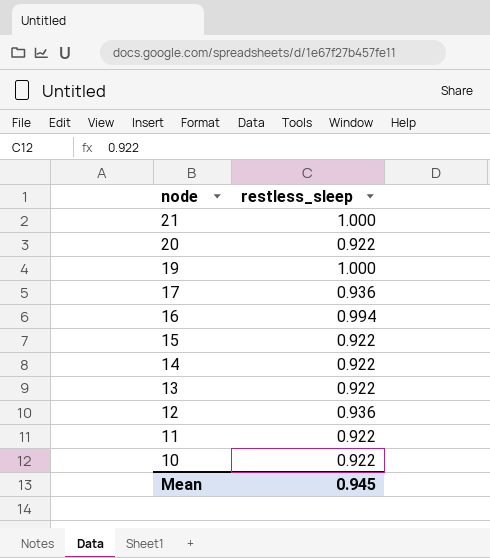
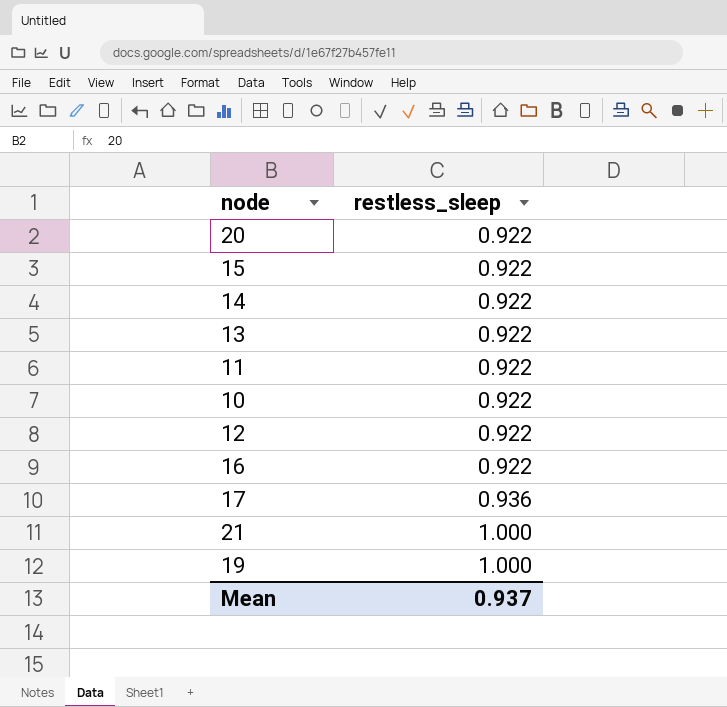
row order: node descending -> restless_sleep ascending
12 | restless_sleep: 0.936 -> 0.922
16 | restless_sleep: 0.994 -> 0.922
Mean | restless_sleep: 0.945 -> 0.937

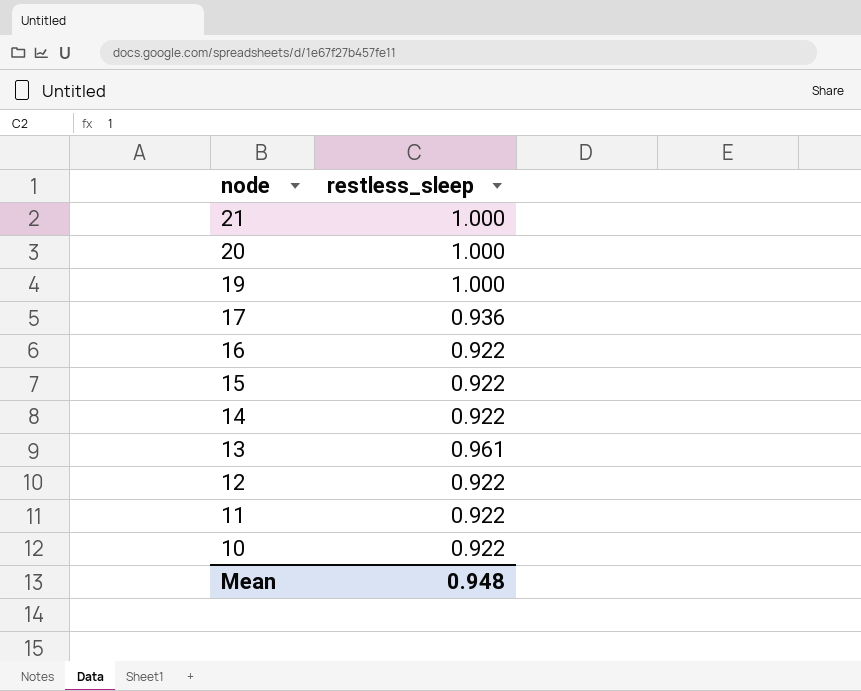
row order: restless_sleep ascending -> node descending
20 | restless_sleep: 0.922 -> 1.000
13 | restless_sleep: 0.922 -> 0.961
Mean | restless_sleep: 0.937 -> 0.948

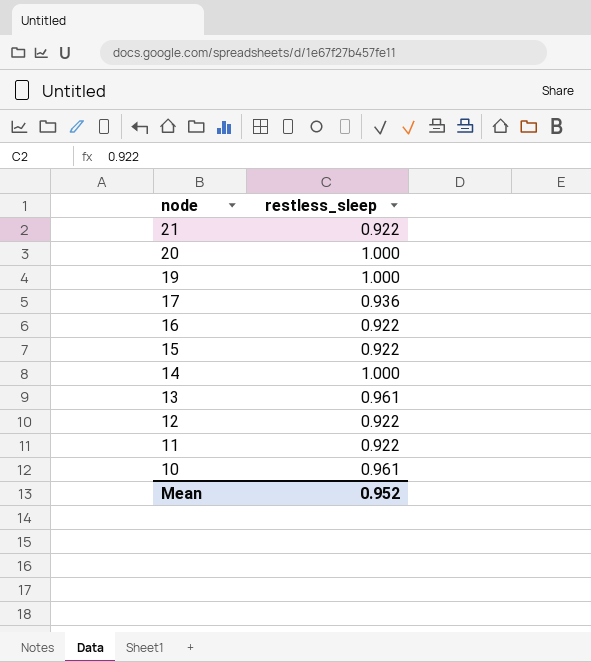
21 | restless_sleep: 1.000 -> 0.922
14 | restless_sleep: 0.922 -> 1.000
10 | restless_sleep: 0.922 -> 0.961
Mean | restless_sleep: 0.948 -> 0.952

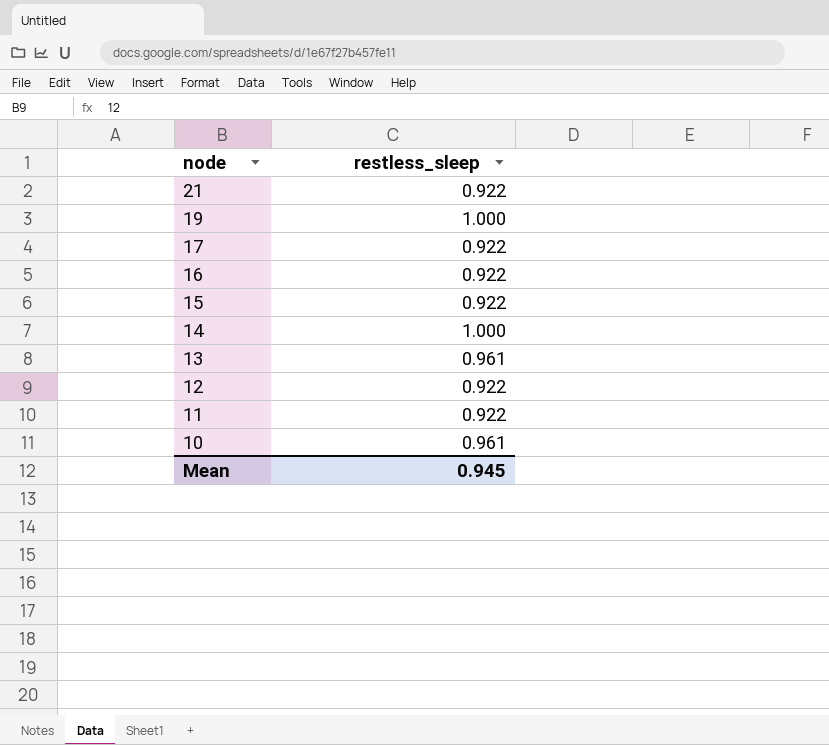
row 20: 1.000 -> none
17 | restless_sleep: 0.936 -> 0.922
Mean | restless_sleep: 0.952 -> 0.945

